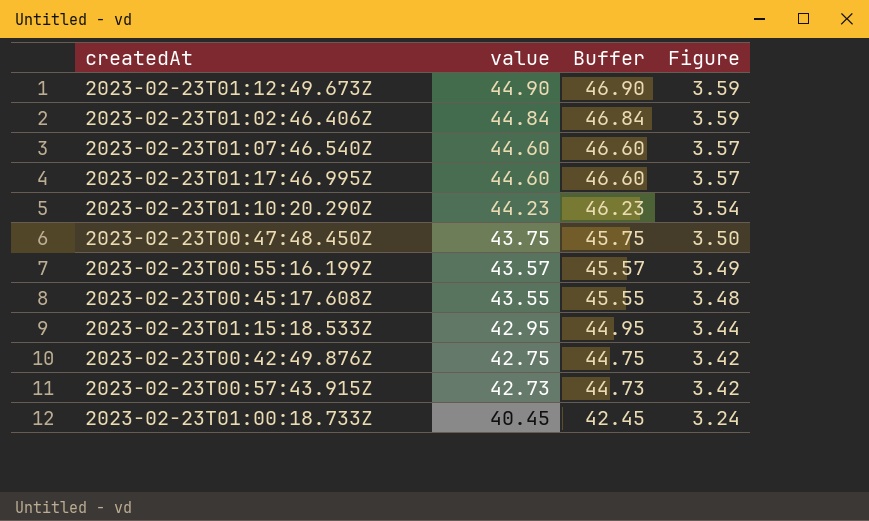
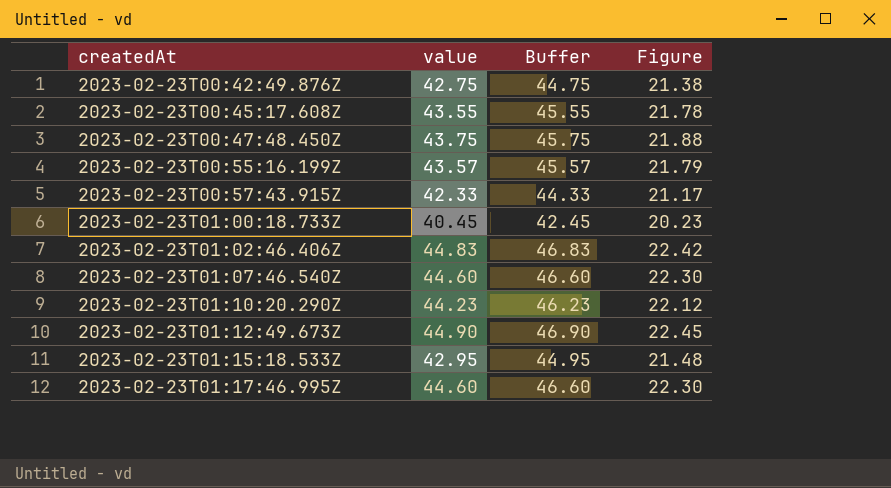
row order: value descending -> createdAt ascending
column Figure | formula: [value] * 0.08 -> [value] * 0.5
2023-02-23T00:57:43.915Z | value: 42.73 -> 42.33
2023-02-23T00:57:43.915Z | Buffer: 44.73 -> 44.33
2023-02-23T01:02:46.406Z | value: 44.84 -> 44.83
2023-02-23T01:02:46.406Z | Buffer: 46.84 -> 46.83

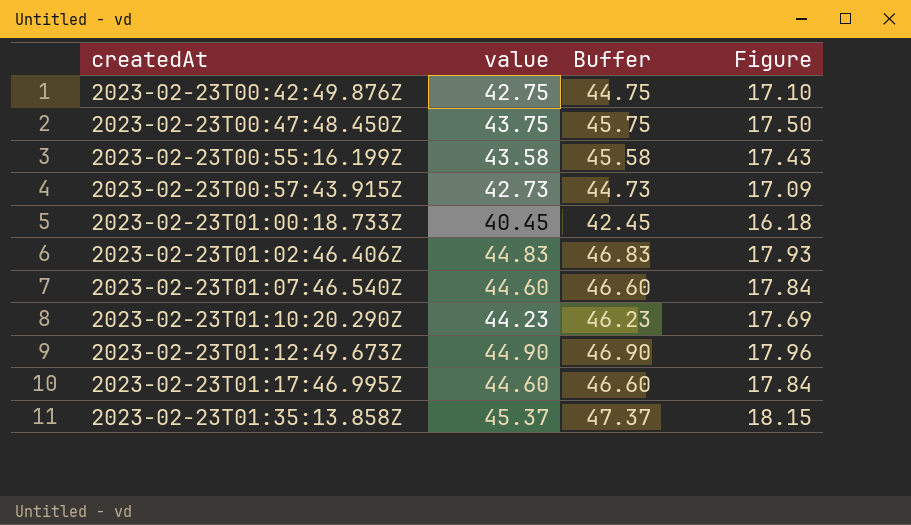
column Figure | formula: [value] * 0.5 -> [value] * 0.4
row 2023-02-23T00:45:17.608Z: 43.55 | 45.55 | 21.78 -> none
row 2023-02-23T01:15:18.533Z: 42.95 | 44.95 | 21.48 -> none
2023-02-23T00:55:16.199Z | value: 43.57 -> 43.58
2023-02-23T00:55:16.199Z | Buffer: 45.57 -> 45.58
2023-02-23T00:57:43.915Z | value: 42.33 -> 42.73
2023-02-23T00:57:43.915Z | Buffer: 44.33 -> 44.73
row 2023-02-23T01:35:13.858Z: none -> 45.37 | 47.37 | 18.15

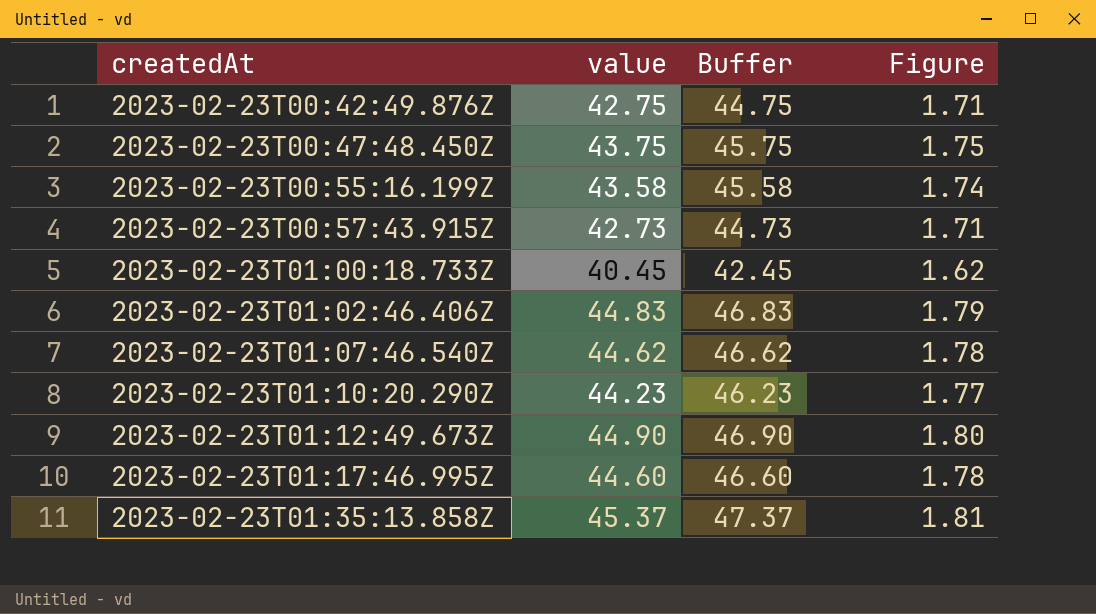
column Figure | formula: [value] * 0.4 -> [value] * 0.04
2023-02-23T01:07:46.540Z | value: 44.60 -> 44.62
2023-02-23T01:07:46.540Z | Buffer: 46.60 -> 46.62

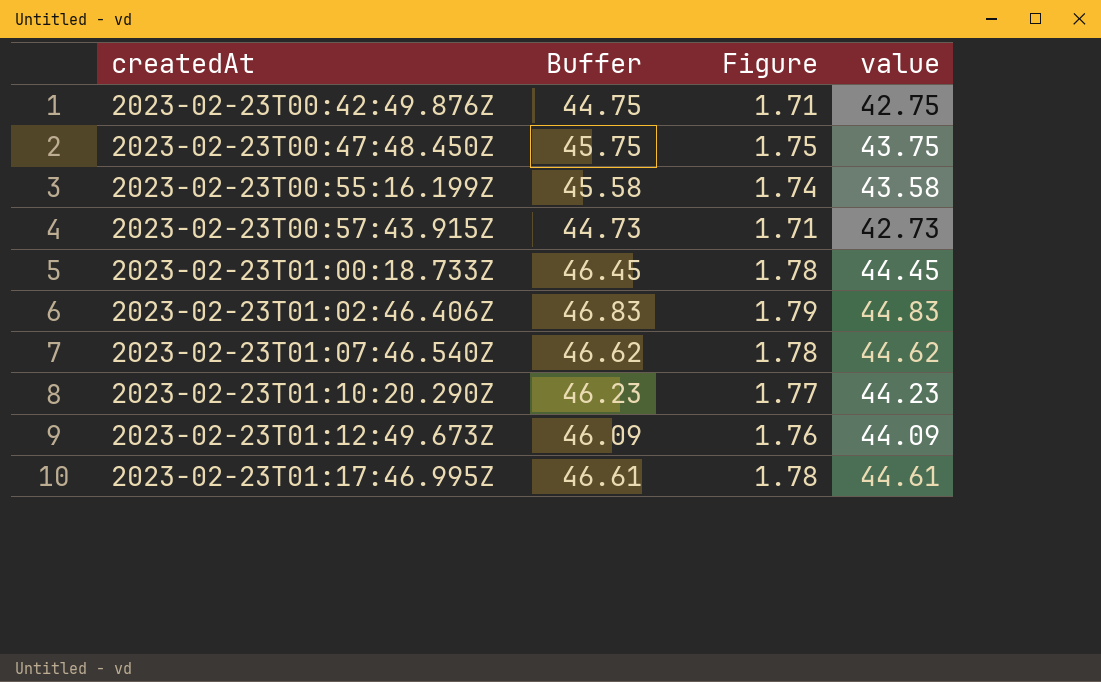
column value | position: 2 -> 4
row 2023-02-23T01:35:13.858Z: 45.37 | 47.37 | 1.81 -> none
2023-02-23T01:00:18.733Z | Buffer: 42.45 -> 46.45
2023-02-23T01:00:18.733Z | Figure: 1.62 -> 1.78
2023-02-23T01:00:18.733Z | value: 40.45 -> 44.45
2023-02-23T01:12:49.673Z | Buffer: 46.90 -> 46.09
2023-02-23T01:12:49.673Z | Figure: 1.80 -> 1.76
2023-02-23T01:12:49.673Z | value: 44.90 -> 44.09
2023-02-23T01:17:46.995Z | Buffer: 46.60 -> 46.61
2023-02-23T01:17:46.995Z | value: 44.60 -> 44.61

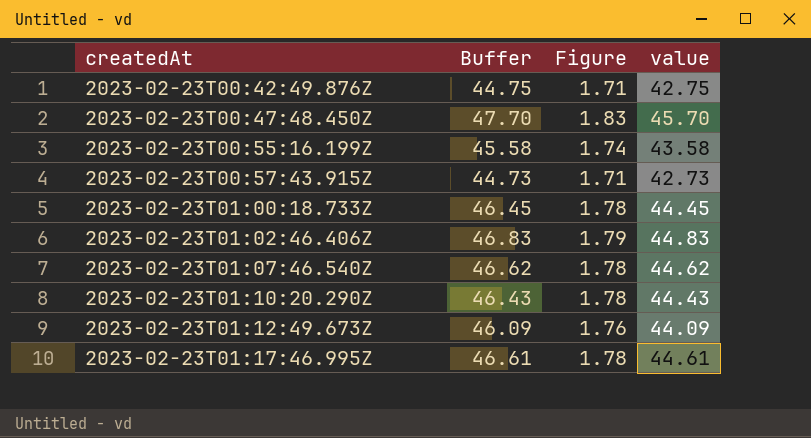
2023-02-23T00:47:48.450Z | Buffer: 45.75 -> 47.70
2023-02-23T00:47:48.450Z | Figure: 1.75 -> 1.83
2023-02-23T00:47:48.450Z | value: 43.75 -> 45.70
2023-02-23T01:10:20.290Z | Buffer: 46.23 -> 46.43
2023-02-23T01:10:20.290Z | Figure: 1.77 -> 1.78
2023-02-23T01:10:20.290Z | value: 44.23 -> 44.43

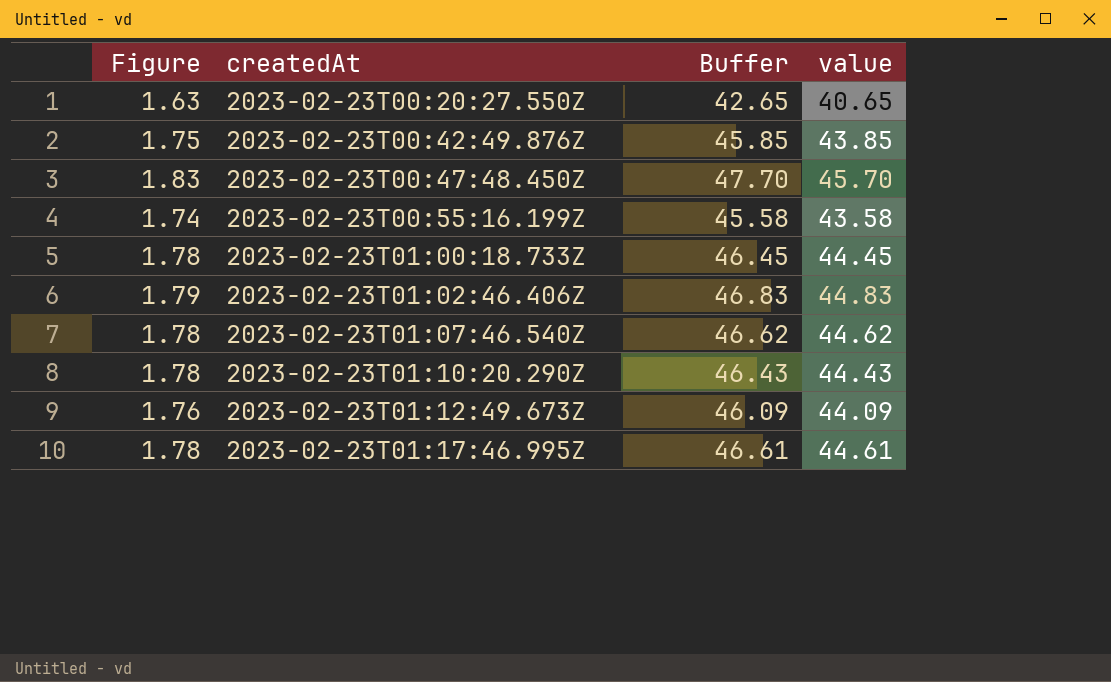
column Figure | position: 3 -> 1
row 2023-02-23T00:57:43.915Z: 44.73 | 1.71 | 42.73 -> none
row 2023-02-23T00:20:27.550Z: none -> 1.63 | 42.65 | 40.65
2023-02-23T00:42:49.876Z | Figure: 1.71 -> 1.75
2023-02-23T00:42:49.876Z | Buffer: 44.75 -> 45.85
2023-02-23T00:42:49.876Z | value: 42.75 -> 43.85

